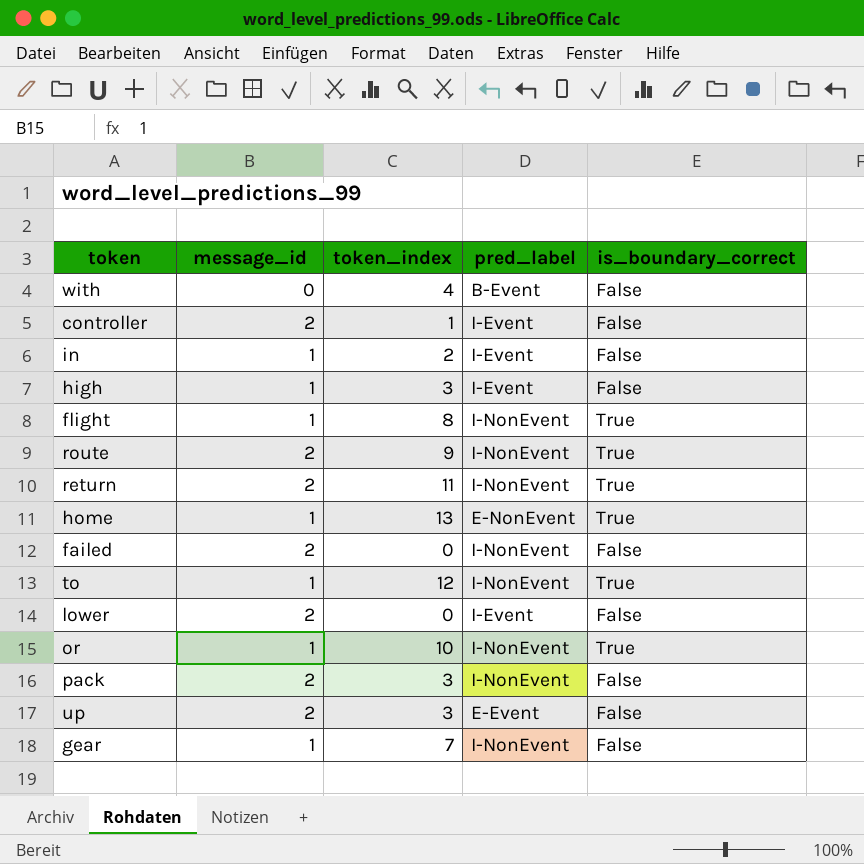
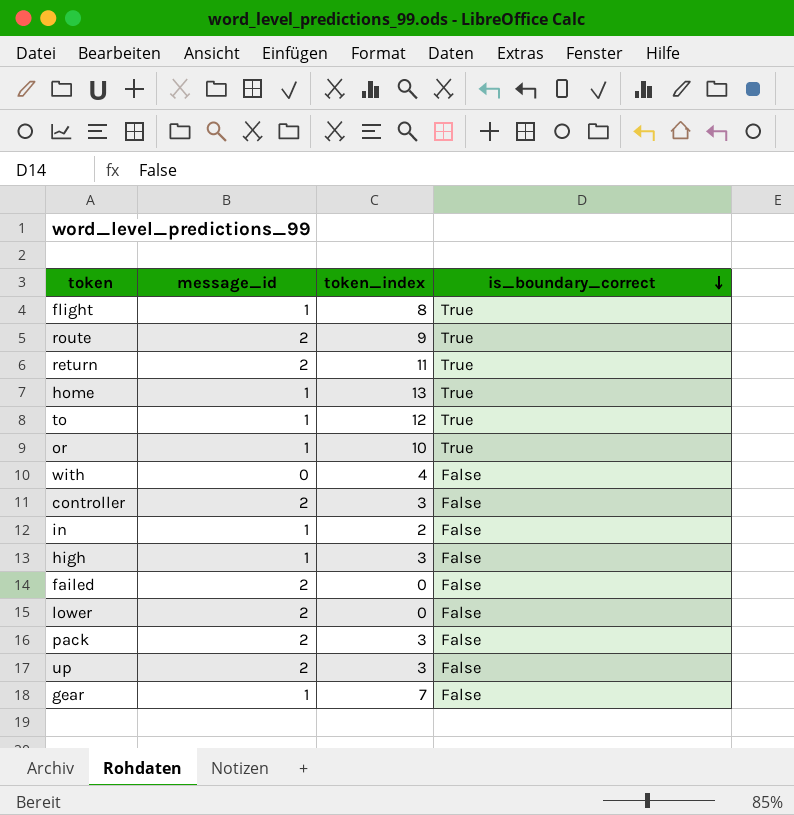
row order: none -> is_boundary_correct descending
column pred_label | position: 4 -> none
controller | token_index: 1 -> 3

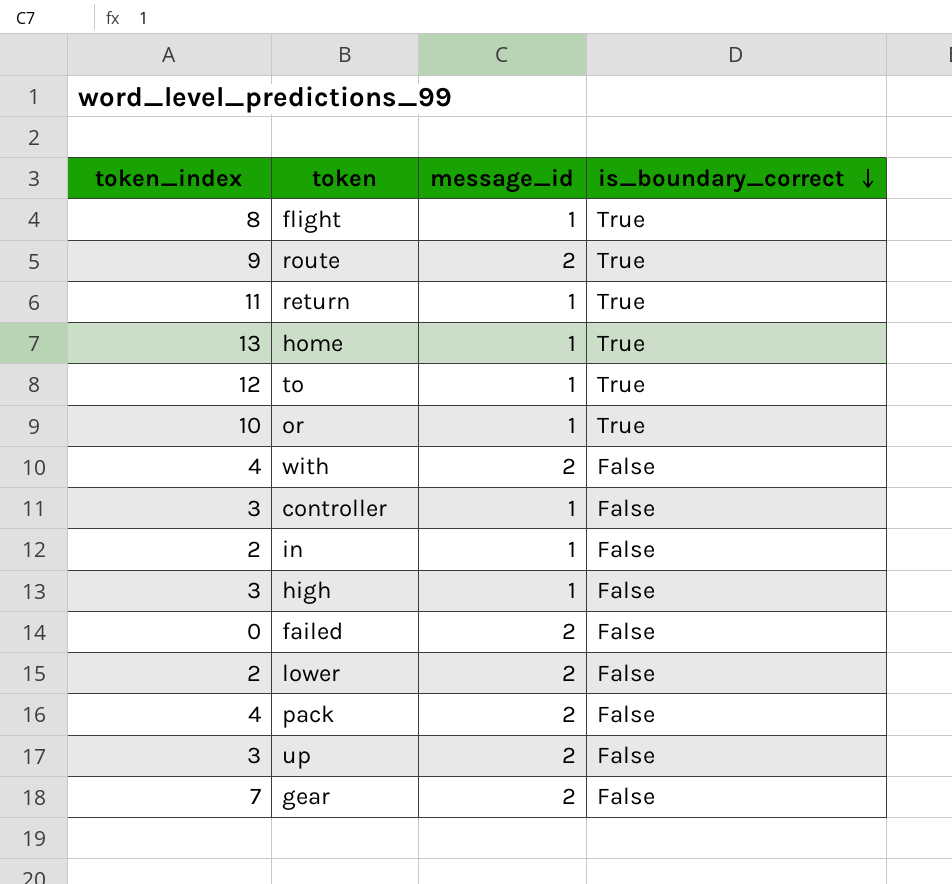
column token_index | position: 3 -> 1
return | message_id: 2 -> 1
with | message_id: 0 -> 2
controller | message_id: 2 -> 1
lower | token_index: 0 -> 2
pack | token_index: 3 -> 4
gear | message_id: 1 -> 2

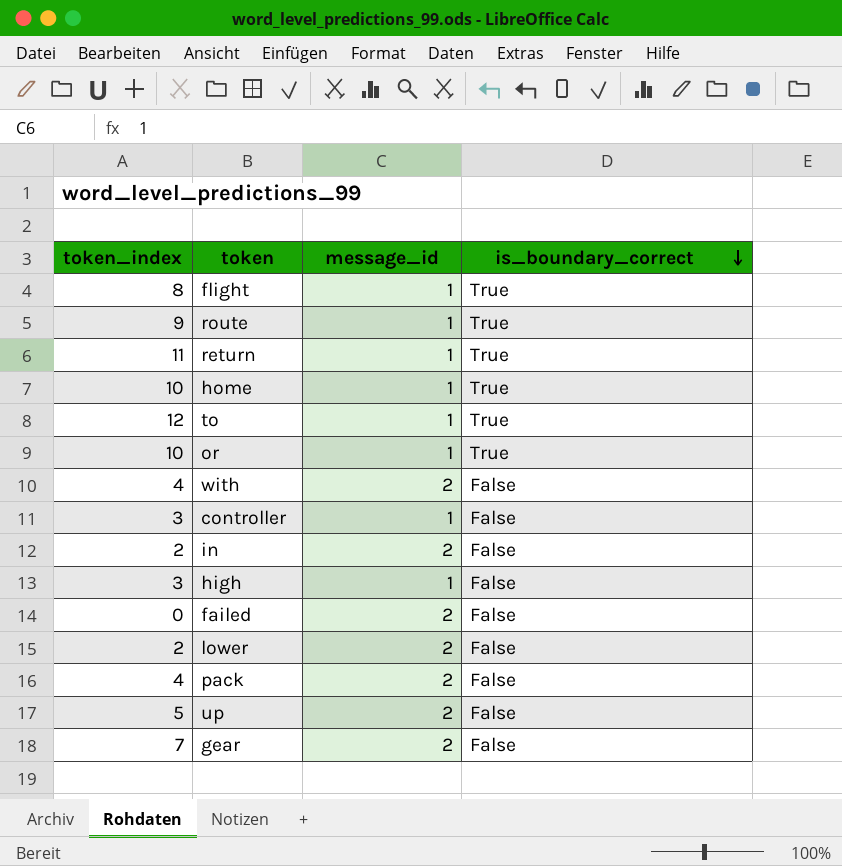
route | message_id: 2 -> 1
home | token_index: 13 -> 10
in | message_id: 1 -> 2
up | token_index: 3 -> 5

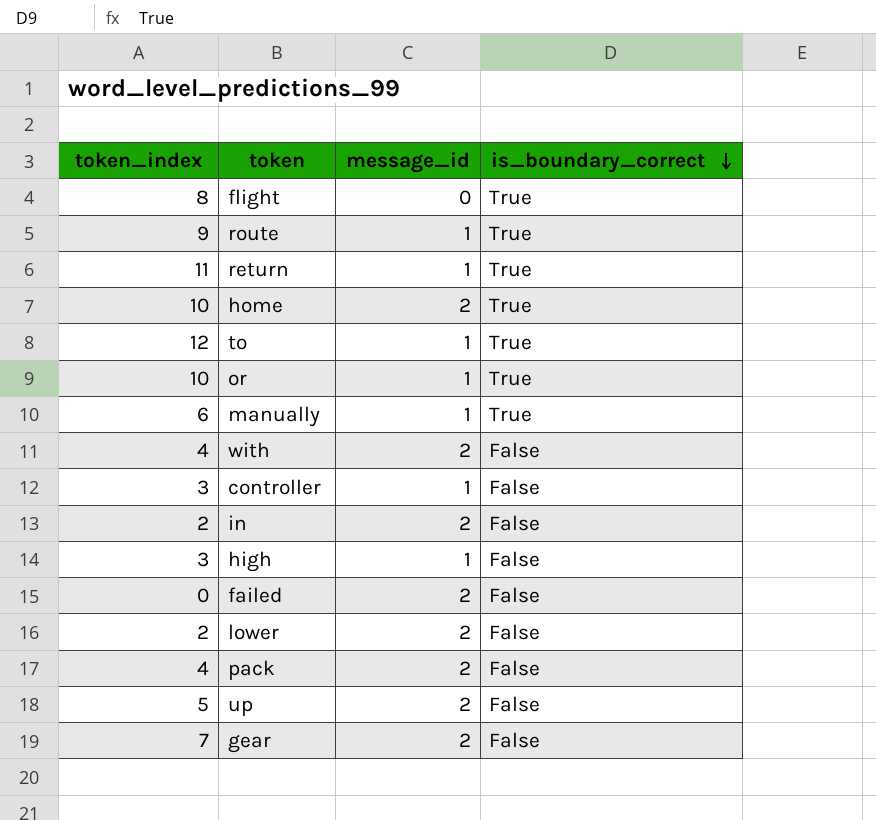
flight | message_id: 1 -> 0
home | message_id: 1 -> 2
row manually: none -> 6 | 1 | True

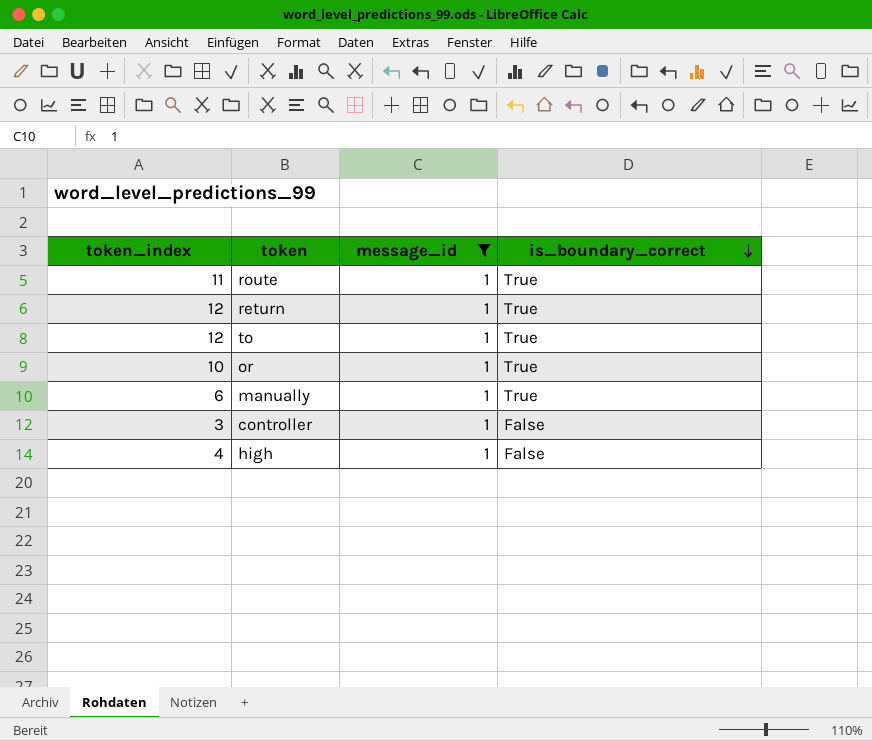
filter: none -> message_id = 1
route | token_index: 9 -> 11
return | token_index: 11 -> 12
high | token_index: 3 -> 4

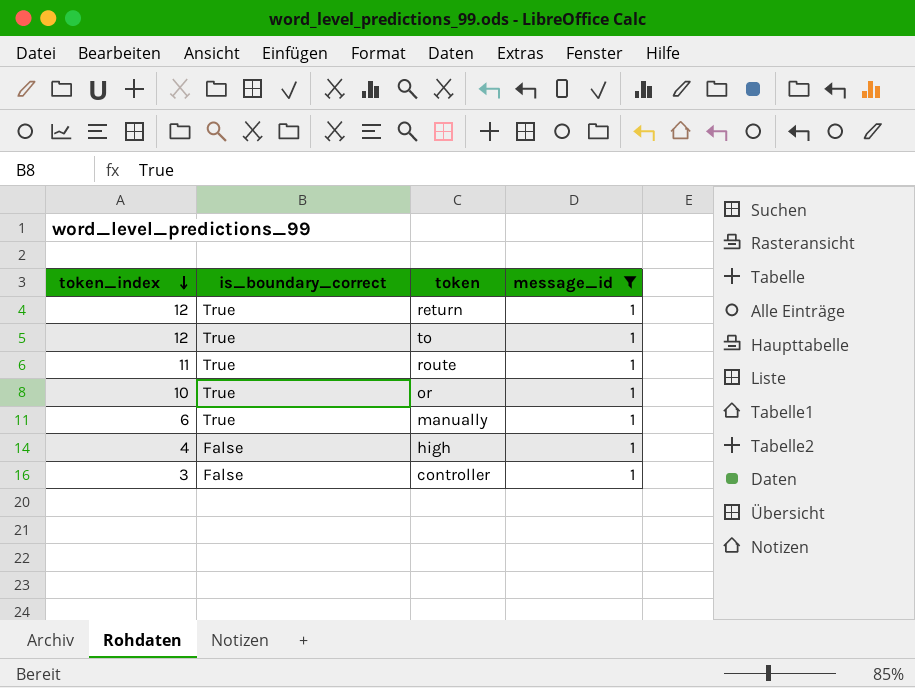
row order: is_boundary_correct descending -> token_index descending
column is_boundary_correct | position: 4 -> 2

